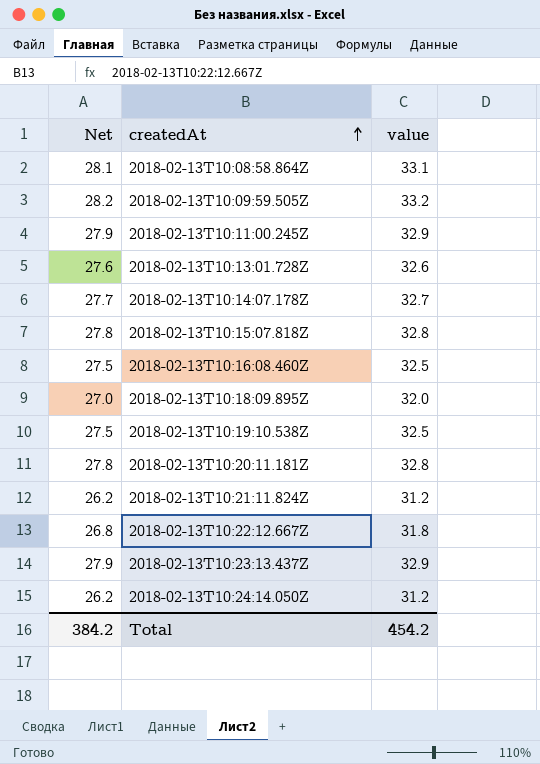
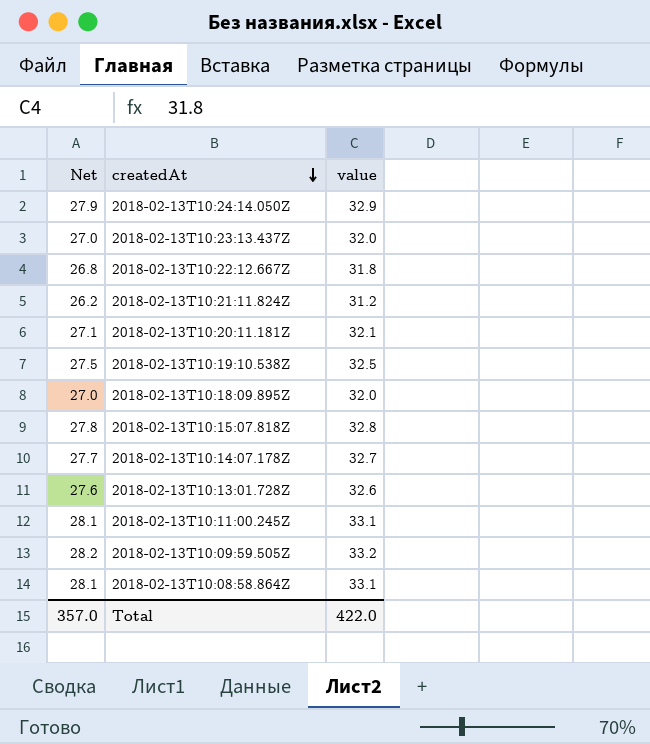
row order: createdAt ascending -> createdAt descending
row 2018-02-13T10:16:08.460Z: 27.5 | 32.5 -> none
2018-02-13T10:24:14.050Z | Net: 26.2 -> 27.9
2018-02-13T10:24:14.050Z | value: 31.2 -> 32.9
2018-02-13T10:23:13.437Z | Net: 27.9 -> 27.0
2018-02-13T10:23:13.437Z | value: 32.9 -> 32.0
2018-02-13T10:20:11.181Z | Net: 27.8 -> 27.1
2018-02-13T10:20:11.181Z | value: 32.8 -> 32.1
2018-02-13T10:11:00.245Z | Net: 27.9 -> 28.1
2018-02-13T10:11:00.245Z | value: 32.9 -> 33.1
Total | Net: 384.2 -> 357.0
Total | value: 454.2 -> 422.0

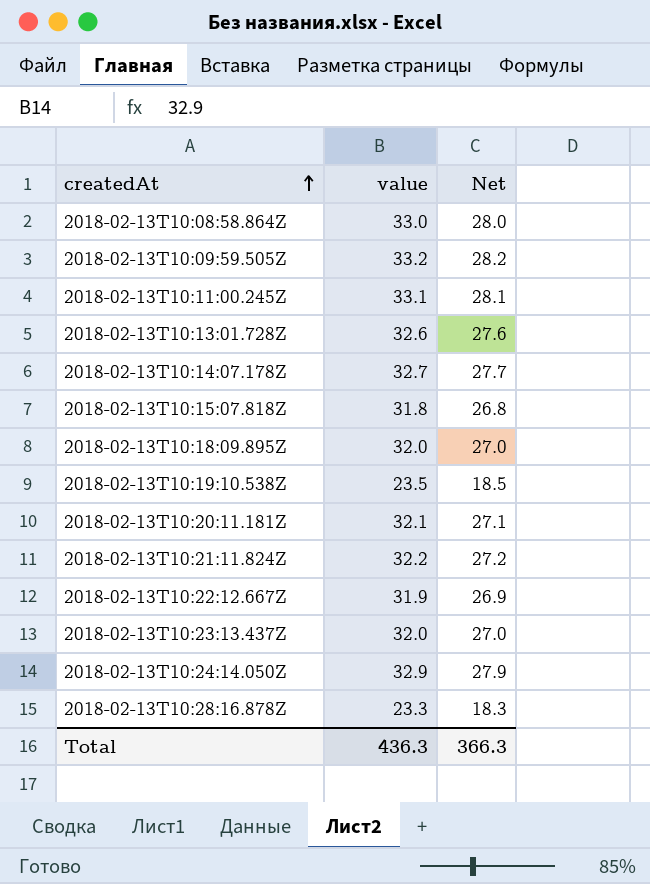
row order: createdAt descending -> createdAt ascending
column Net | position: 1 -> 3
2018-02-13T10:08:58.864Z | value: 33.1 -> 33.0
2018-02-13T10:08:58.864Z | Net: 28.1 -> 28.0
2018-02-13T10:15:07.818Z | value: 32.8 -> 31.8
2018-02-13T10:15:07.818Z | Net: 27.8 -> 26.8
2018-02-13T10:19:10.538Z | value: 32.5 -> 23.5
2018-02-13T10:19:10.538Z | Net: 27.5 -> 18.5
2018-02-13T10:21:11.824Z | value: 31.2 -> 32.2
2018-02-13T10:21:11.824Z | Net: 26.2 -> 27.2
2018-02-13T10:22:12.667Z | value: 31.8 -> 31.9
2018-02-13T10:22:12.667Z | Net: 26.8 -> 26.9
row 2018-02-13T10:28:16.878Z: none -> 23.3 | 18.3
Total | value: 422.0 -> 436.3
Total | Net: 357.0 -> 366.3

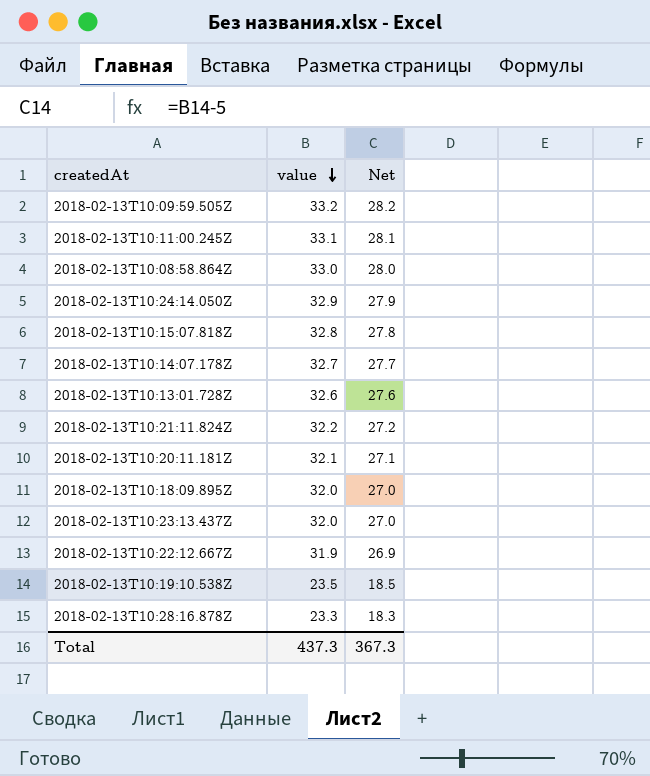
row order: createdAt ascending -> value descending
2018-02-13T10:15:07.818Z | value: 31.8 -> 32.8
2018-02-13T10:15:07.818Z | Net: 26.8 -> 27.8
Total | value: 436.3 -> 437.3
Total | Net: 366.3 -> 367.3

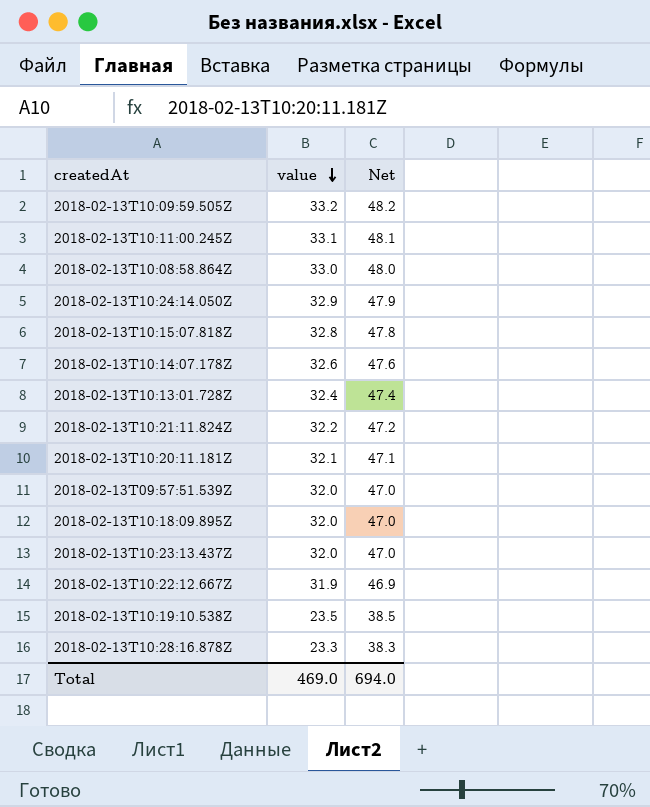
column Net | formula: [value] - 5 -> [value] + 15
2018-02-13T10:14:07.178Z | value: 32.7 -> 32.6
2018-02-13T10:13:01.728Z | value: 32.6 -> 32.4
row 2018-02-13T09:57:51.539Z: none -> 32.0 | 47.0
Total | value: 437.3 -> 469.0
Total | Net: 367.3 -> 694.0

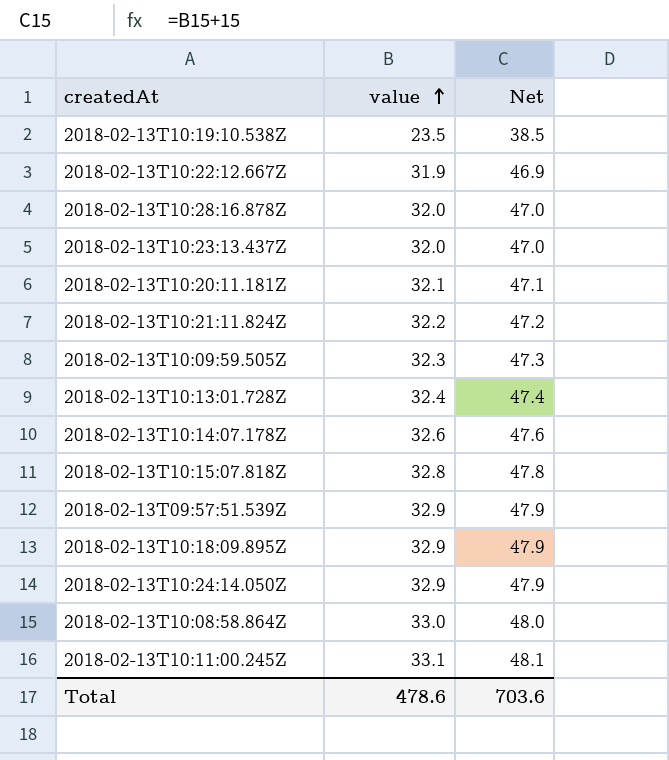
row order: value descending -> value ascending
2018-02-13T10:28:16.878Z | value: 23.3 -> 32.0
2018-02-13T10:28:16.878Z | Net: 38.3 -> 47.0
2018-02-13T10:09:59.505Z | value: 33.2 -> 32.3
2018-02-13T10:09:59.505Z | Net: 48.2 -> 47.3
2018-02-13T09:57:51.539Z | value: 32.0 -> 32.9
2018-02-13T09:57:51.539Z | Net: 47.0 -> 47.9
2018-02-13T10:18:09.895Z | value: 32.0 -> 32.9
2018-02-13T10:18:09.895Z | Net: 47.0 -> 47.9
Total | value: 469.0 -> 478.6
Total | Net: 694.0 -> 703.6

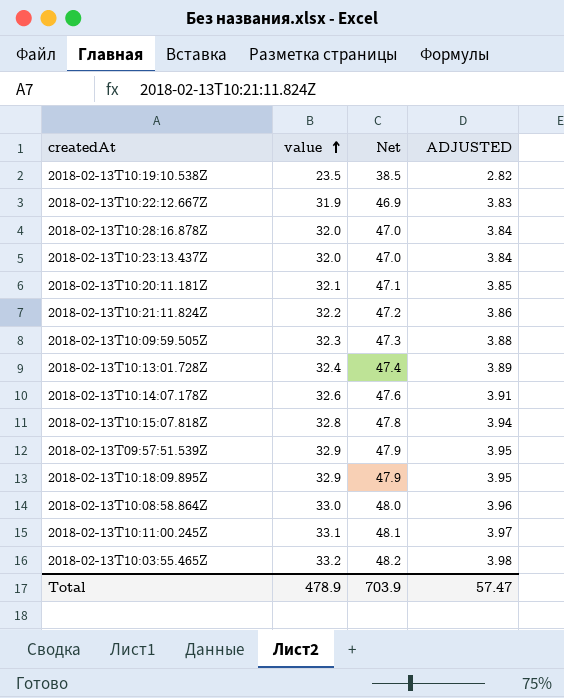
column ADJUSTED | formula: none -> [value] * 0.12
row 2018-02-13T10:24:14.050Z: 32.9 | 47.9 -> none
row 2018-02-13T10:03:55.465Z: none -> 33.2 | 48.2 | 3.98
Total | value: 478.6 -> 478.9
Total | Net: 703.6 -> 703.9

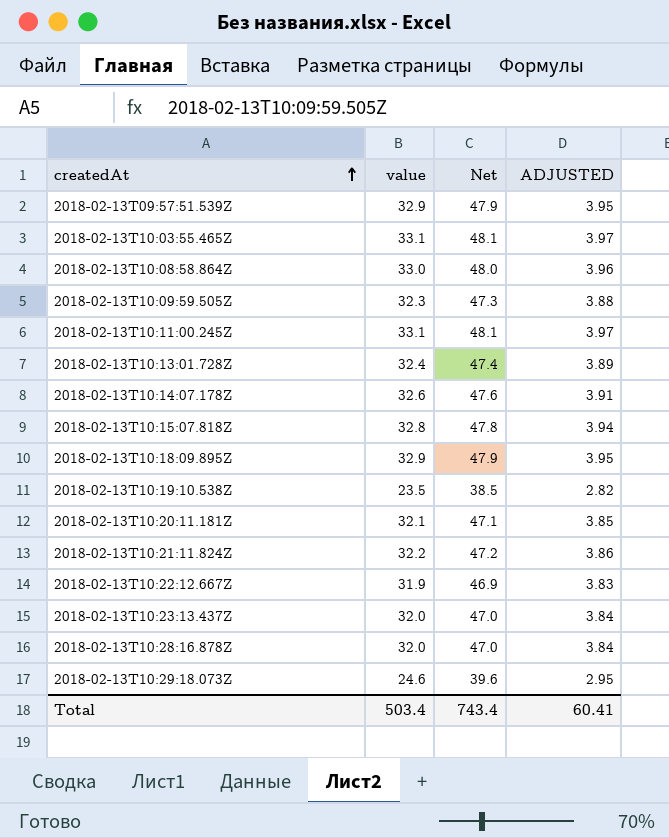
row order: value ascending -> createdAt ascending
2018-02-13T10:03:55.465Z | value: 33.2 -> 33.1
2018-02-13T10:03:55.465Z | Net: 48.2 -> 48.1
2018-02-13T10:03:55.465Z | ADJUSTED: 3.98 -> 3.97
row 2018-02-13T10:29:18.073Z: none -> 24.6 | 39.6 | 2.95
Total | value: 478.9 -> 503.4
Total | Net: 703.9 -> 743.4
Total | ADJUSTED: 57.47 -> 60.41

